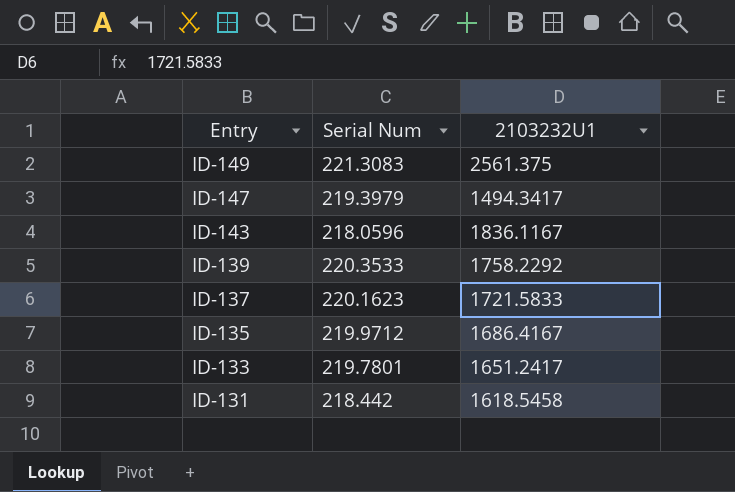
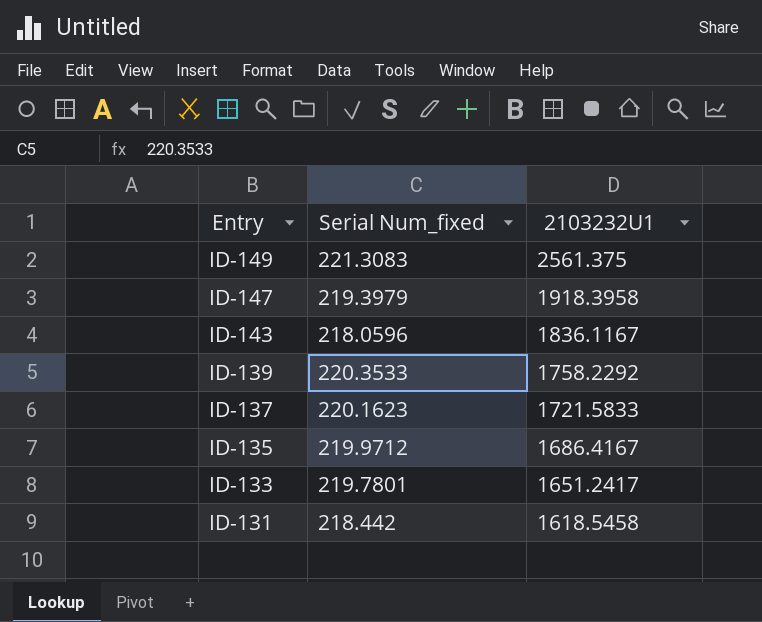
column name: Serial Num -> Serial Num_fixed
ID-147 | 2103232U1: 1494.3417 -> 1918.3958

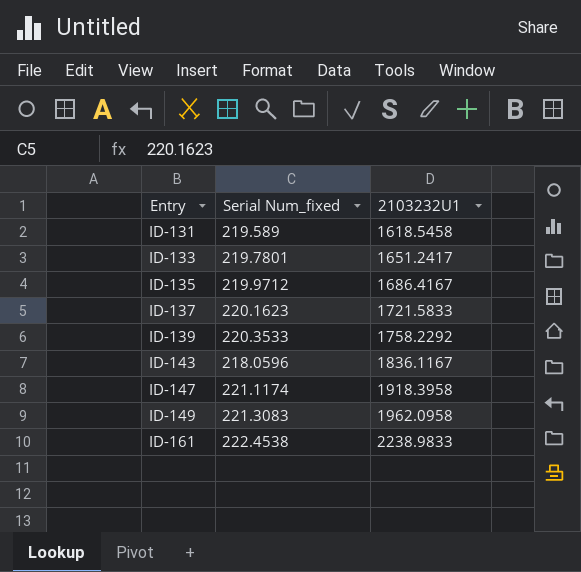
row order: Entry descending -> Entry ascending
ID-131 | Serial Num_fixed: 218.442 -> 219.589
ID-147 | Serial Num_fixed: 219.3979 -> 221.1174
ID-149 | 2103232U1: 2561.375 -> 1962.0958
row ID-161: none -> 222.4538 | 2238.9833

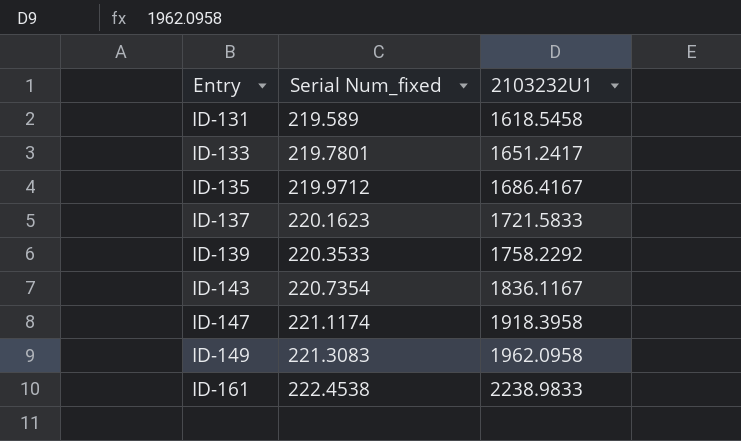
ID-143 | Serial Num_fixed: 218.0596 -> 220.7354

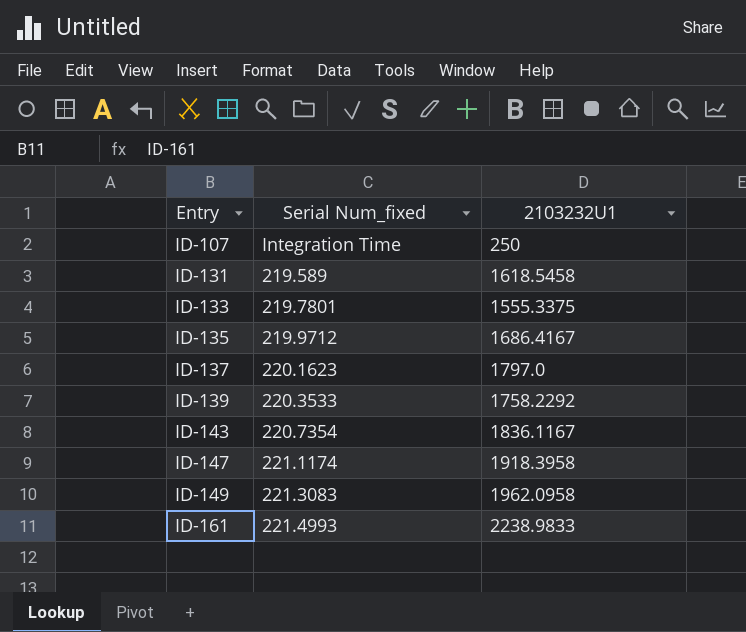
row ID-107: none -> Integration Time | 250
ID-133 | 2103232U1: 1651.2417 -> 1555.3375
ID-137 | 2103232U1: 1721.5833 -> 1797.0
ID-161 | Serial Num_fixed: 222.4538 -> 221.4993

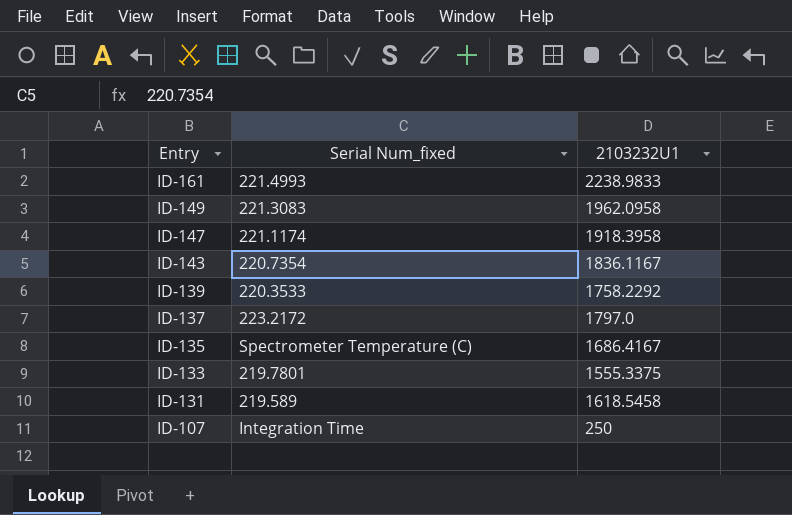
row order: Entry ascending -> Entry descending
ID-137 | Serial Num_fixed: 220.1623 -> 223.2172
ID-135 | Serial Num_fixed: 219.9712 -> Spectrometer Temperature (C)

